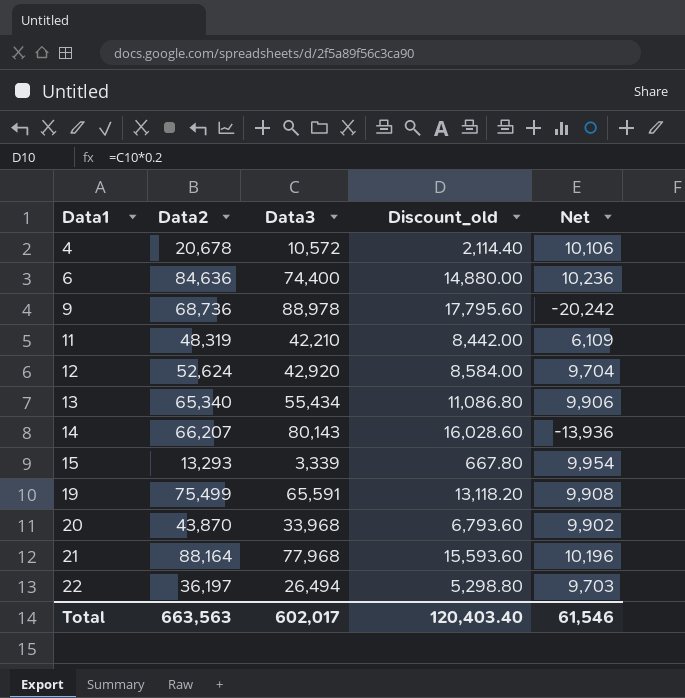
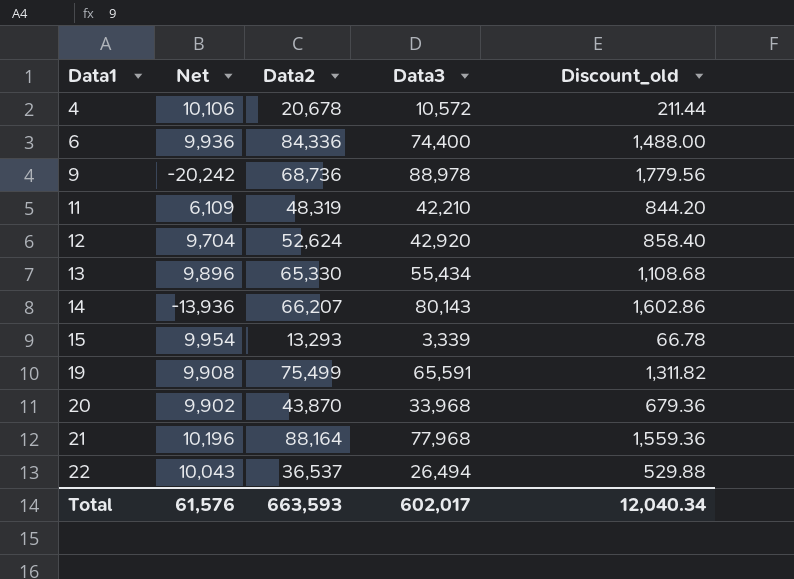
column Net | position: 5 -> 2
column Discount_old | formula: [Data3] * 0.2 -> [Data3] * 0.02
6 | Net: 10,236 -> 9,936
6 | Data2: 84,636 -> 84,336
13 | Net: 9,906 -> 9,896
13 | Data2: 65,340 -> 65,330
22 | Net: 9,703 -> 10,043
22 | Data2: 36,197 -> 36,537
Total | Net: 61,546 -> 61,576
Total | Data2: 663,563 -> 663,593
Total | Discount_old: 120,403.40 -> 12,040.34

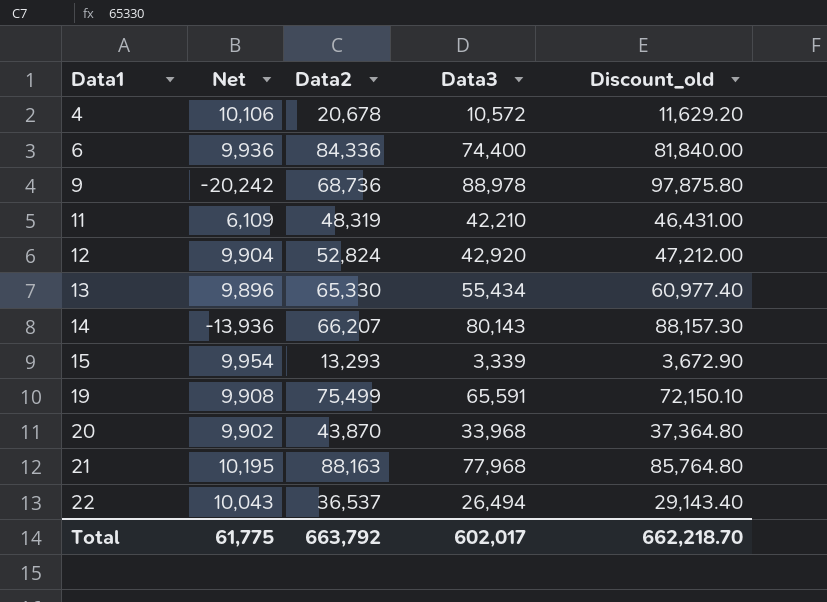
column Discount_old | formula: [Data3] * 0.02 -> [Data3] * 1.1
12 | Net: 9,704 -> 9,904
12 | Data2: 52,624 -> 52,824
21 | Net: 10,196 -> 10,195
21 | Data2: 88,164 -> 88,163
Total | Net: 61,576 -> 61,775
Total | Data2: 663,593 -> 663,792
Total | Discount_old: 12,040.34 -> 662,218.70

